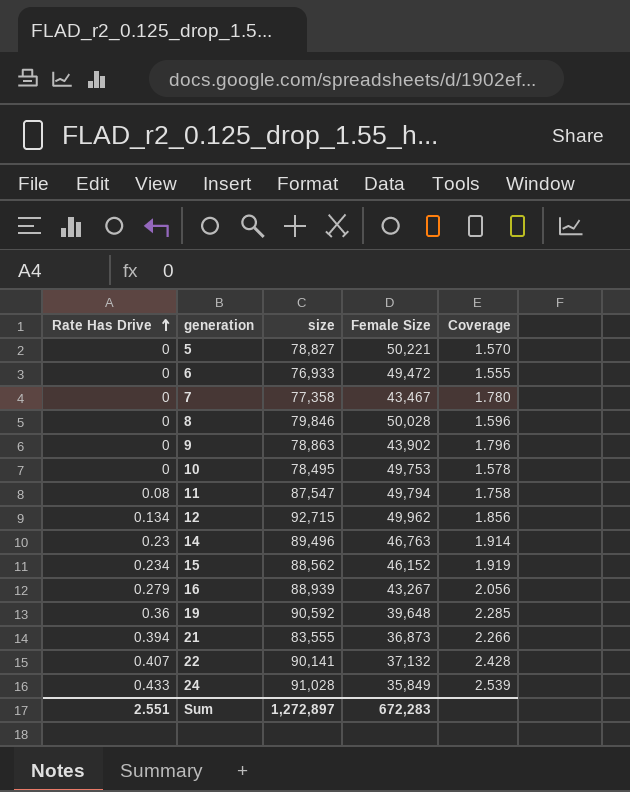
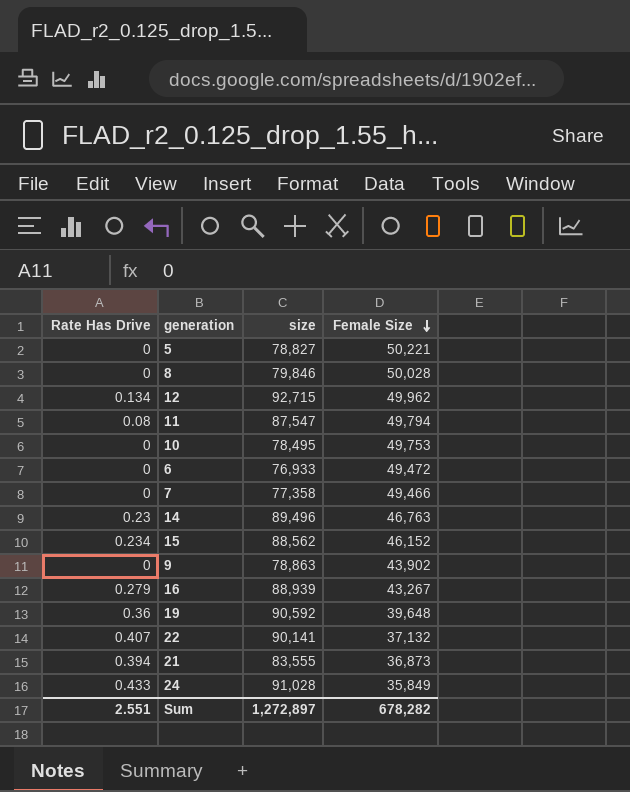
row order: Rate Has Drive ascending -> Female Size descending
column Coverage | formula: [size] / [Female Size] -> none
7 | Female Size: 43,467 -> 49,466
Sum | Female Size: 672,283 -> 678,282

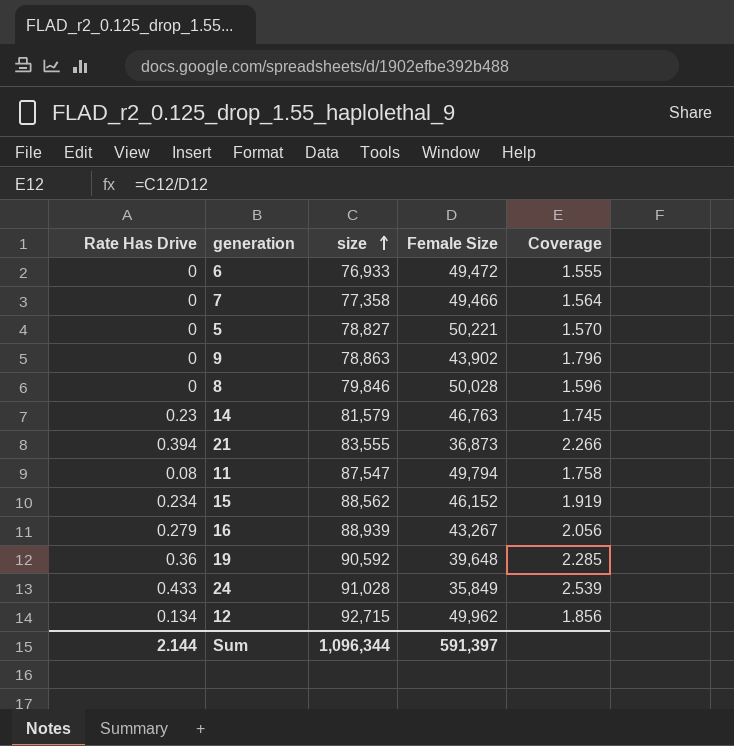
row order: Female Size descending -> size ascending
column Coverage | formula: none -> [size] / [Female Size]
row 10: 0 | 78,495 | 49,753 -> none
row 22: 0.407 | 90,141 | 37,132 -> none
14 | size: 89,496 -> 81,579
Sum | Rate Has Drive: 2.551 -> 2.144
Sum | size: 1,272,897 -> 1,096,344
Sum | Female Size: 678,282 -> 591,397

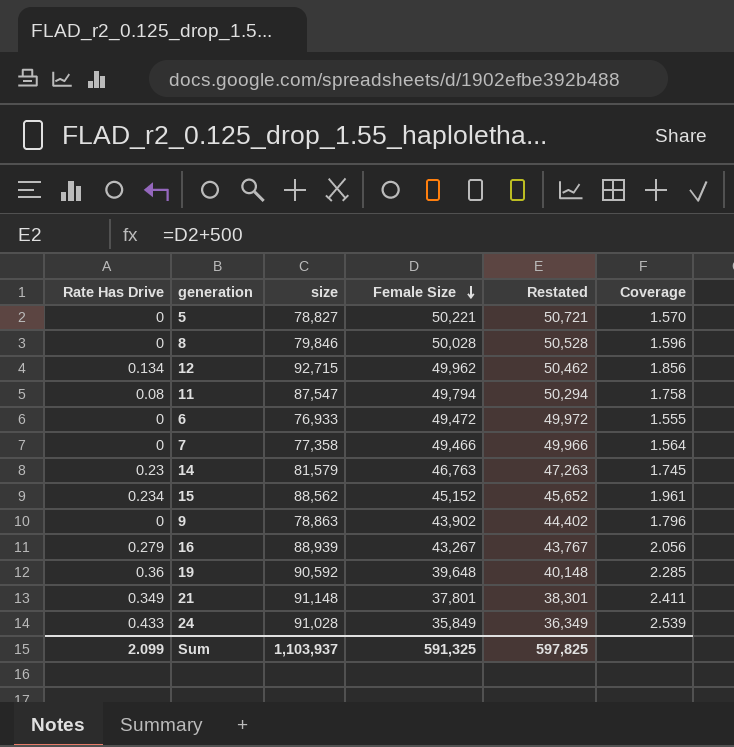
row order: size ascending -> Female Size descending
column Restated | formula: none -> [Female Size] + 500
15 | Female Size: 46,152 -> 45,152
15 | Coverage: 1.919 -> 1.961
21 | Rate Has Drive: 0.394 -> 0.349
21 | size: 83,555 -> 91,148
21 | Female Size: 36,873 -> 37,801
21 | Coverage: 2.266 -> 2.411
Sum | Rate Has Drive: 2.144 -> 2.099
Sum | size: 1,096,344 -> 1,103,937
Sum | Female Size: 591,397 -> 591,325

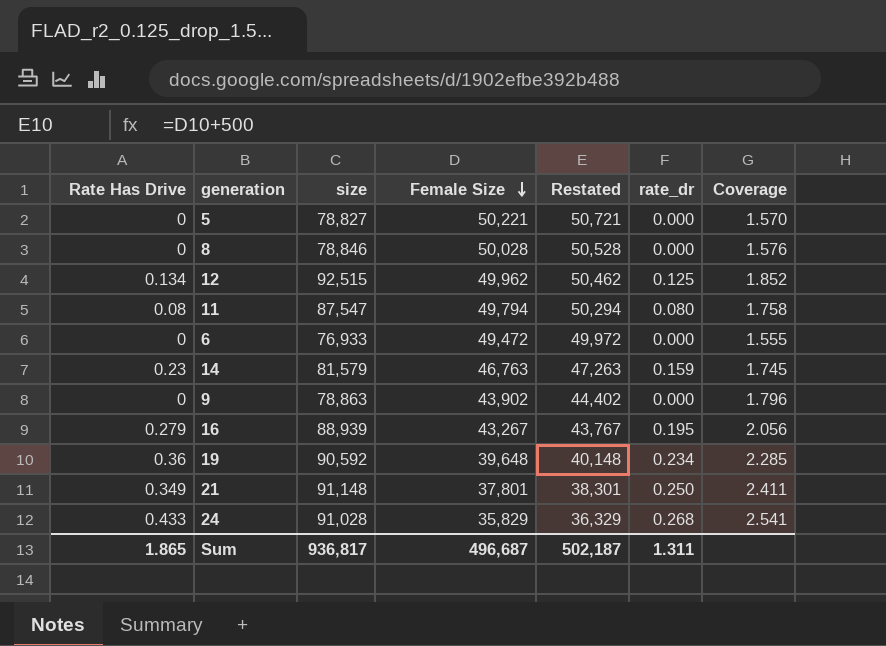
column rate_dr | position: none -> 6
row 7: 0 | 77,358 | 49,466 | 49,966 | 1.564 -> none
row 15: 0.234 | 88,562 | 45,152 | 45,652 | 1.961 -> none
8 | size: 79,846 -> 78,846
8 | Coverage: 1.596 -> 1.576
12 | size: 92,715 -> 92,515
12 | Coverage: 1.856 -> 1.852
24 | Female Size: 35,849 -> 35,829
24 | Restated: 36,349 -> 36,329
24 | Coverage: 2.539 -> 2.541
Sum | Rate Has Drive: 2.099 -> 1.865
Sum | size: 1,103,937 -> 936,817
Sum | Female Size: 591,325 -> 496,687
Sum | Restated: 597,825 -> 502,187

